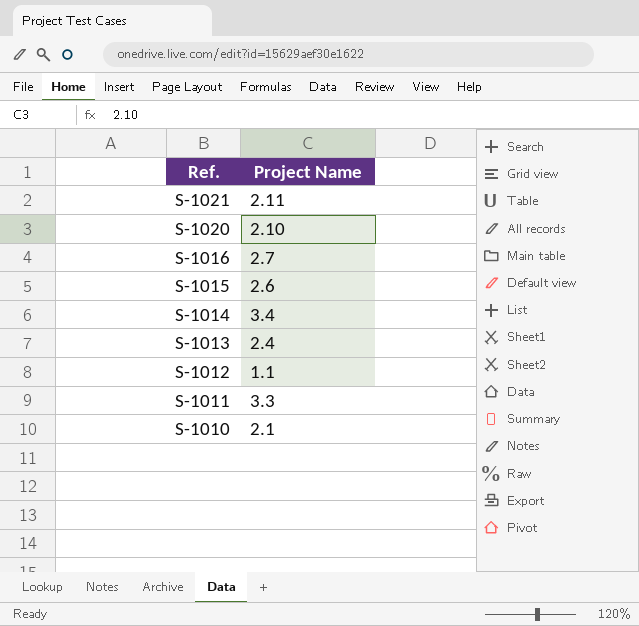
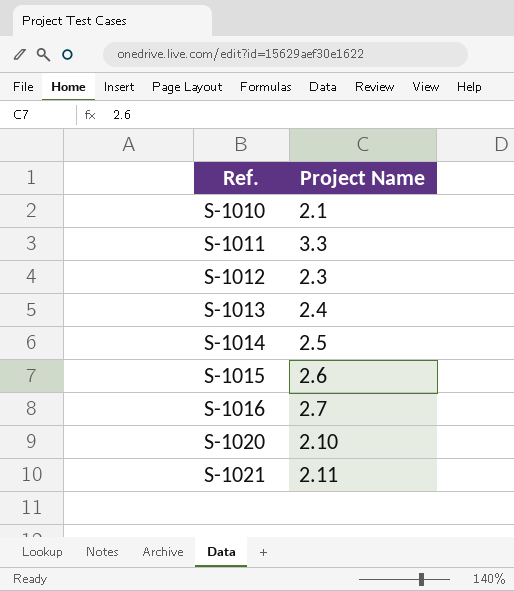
row order: Ref. descending -> Ref. ascending
S-1012 | Project Name: 1.1 -> 2.3
S-1014 | Project Name: 3.4 -> 2.5

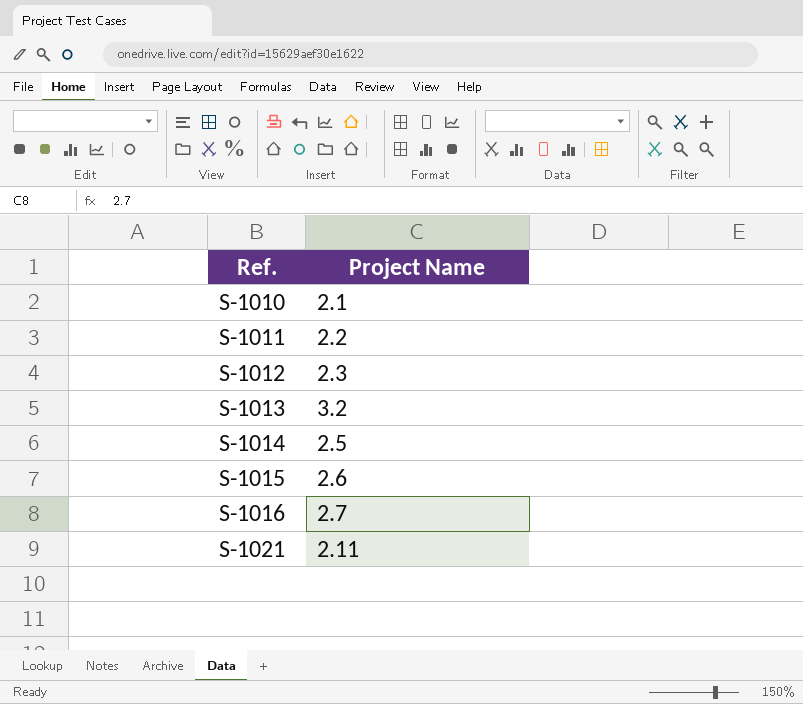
row S-1020: 2.10 -> none
S-1011 | Project Name: 3.3 -> 2.2
S-1013 | Project Name: 2.4 -> 3.2

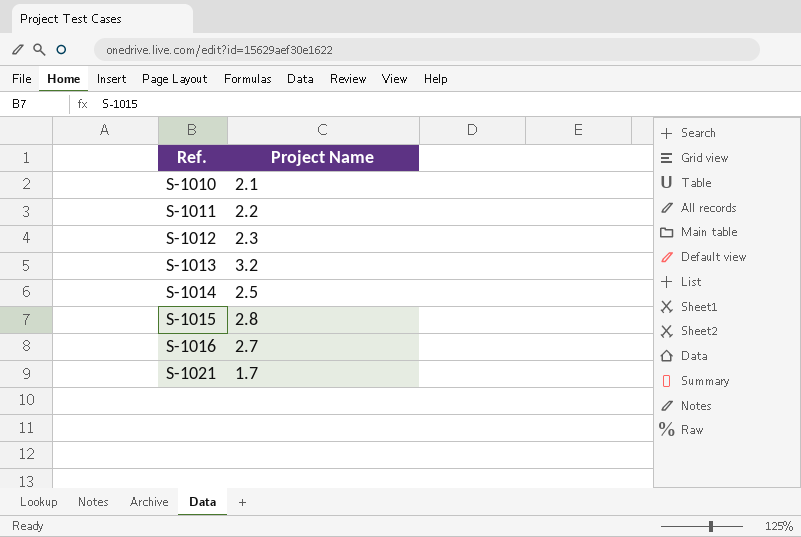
S-1015 | Project Name: 2.6 -> 2.8
S-1021 | Project Name: 2.11 -> 1.7

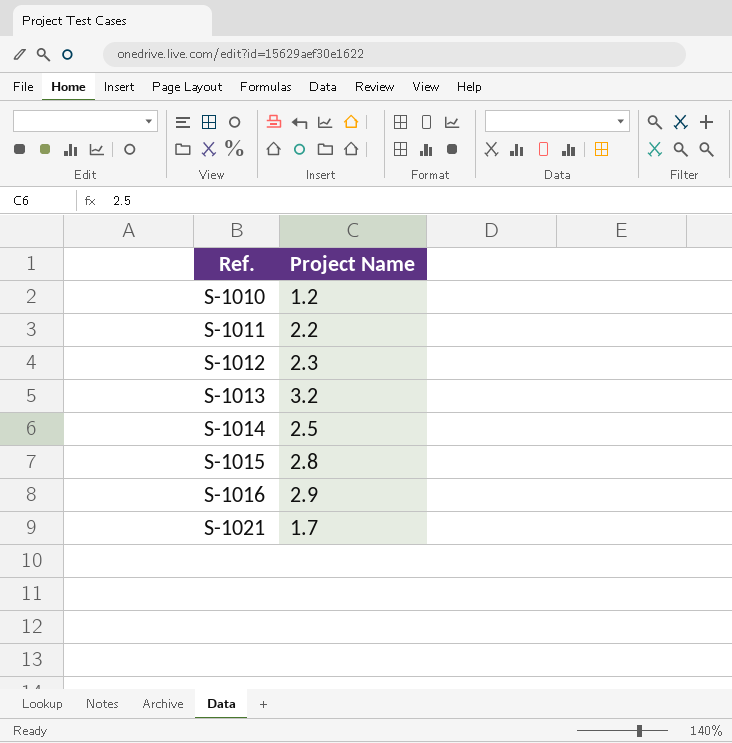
S-1010 | Project Name: 2.1 -> 1.2
S-1016 | Project Name: 2.7 -> 2.9

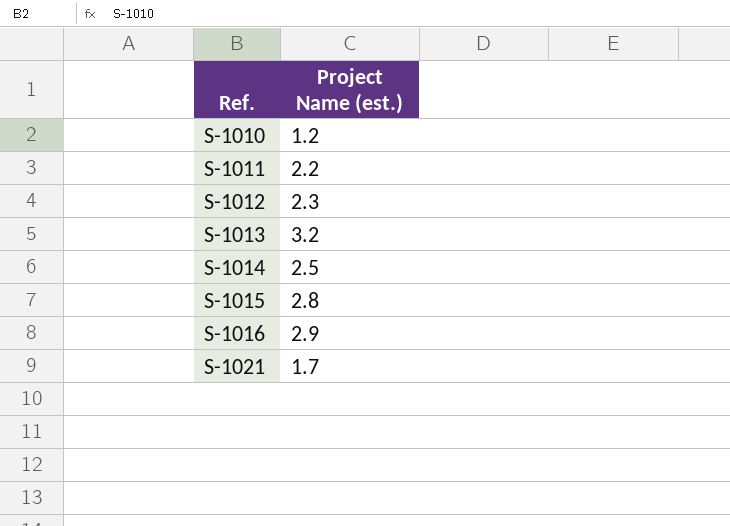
column name: Project Name -> Project Name (est.)

